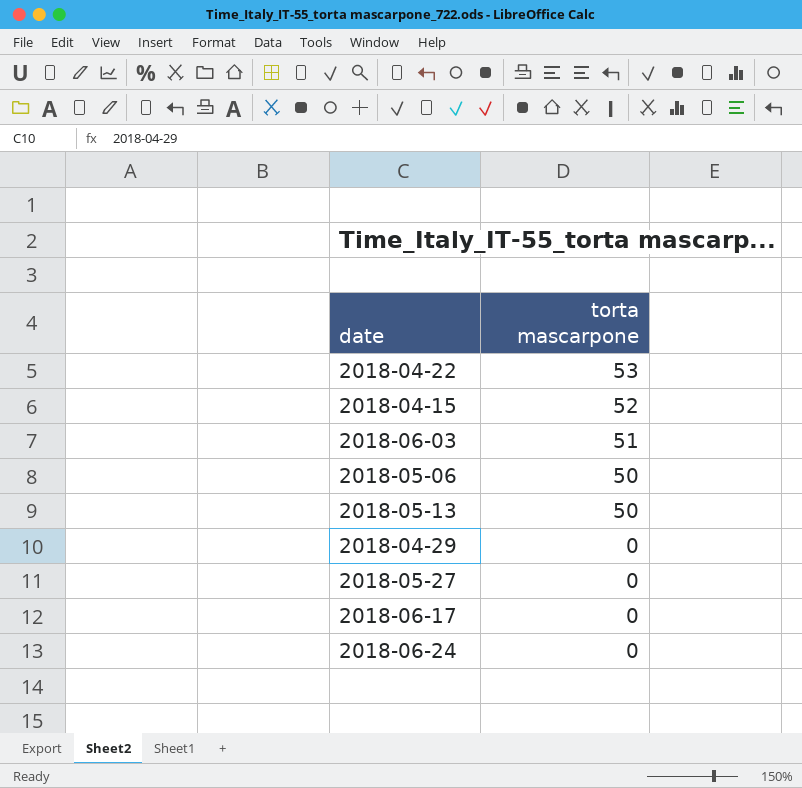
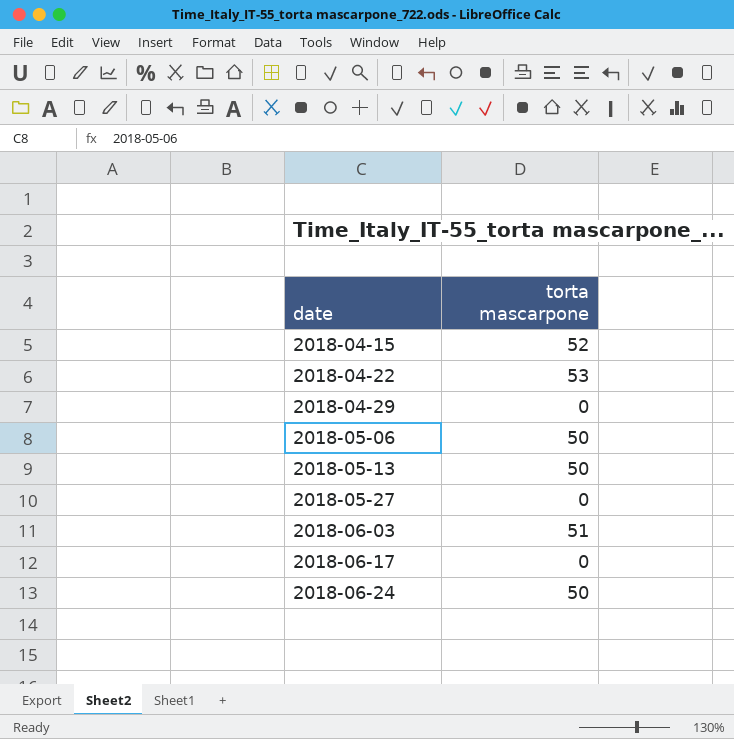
row order: torta mascarpone descending -> date ascending
2018-06-24 | torta mascarpone: 0 -> 50

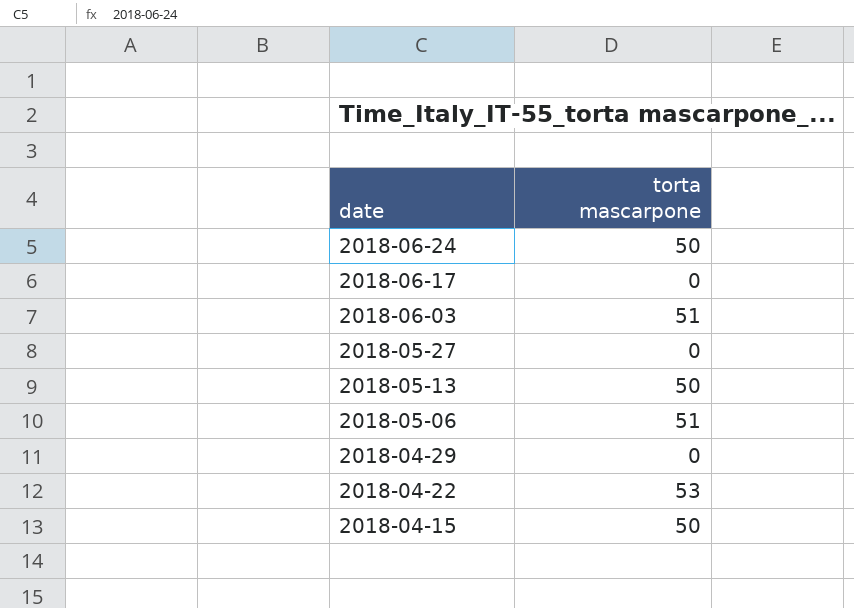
row order: date ascending -> date descending
2018-05-06 | torta mascarpone: 50 -> 51
2018-04-15 | torta mascarpone: 52 -> 50

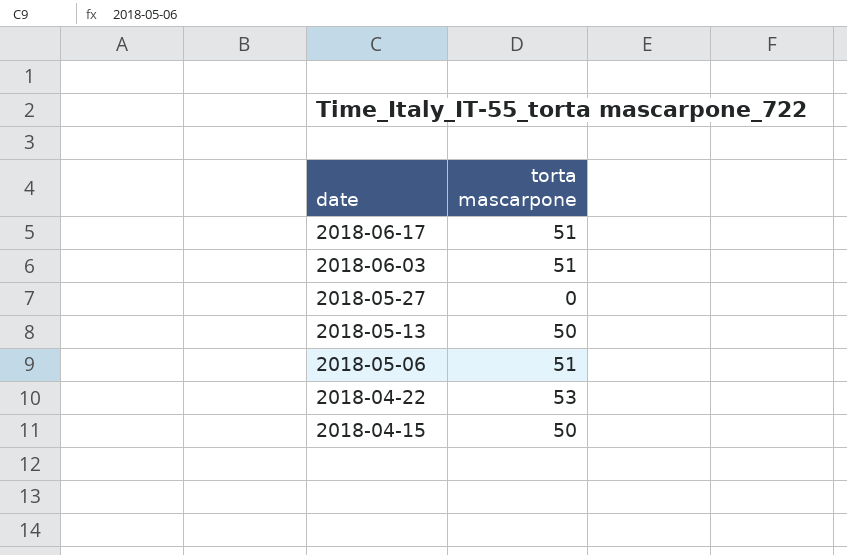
row 2018-06-24: 50 -> none
row 2018-04-29: 0 -> none
2018-06-17 | torta mascarpone: 0 -> 51

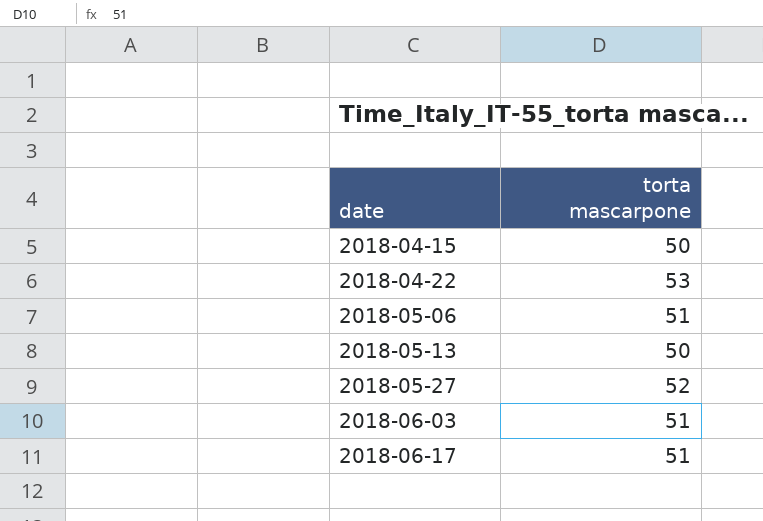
row order: date descending -> date ascending
2018-05-27 | torta mascarpone: 0 -> 52

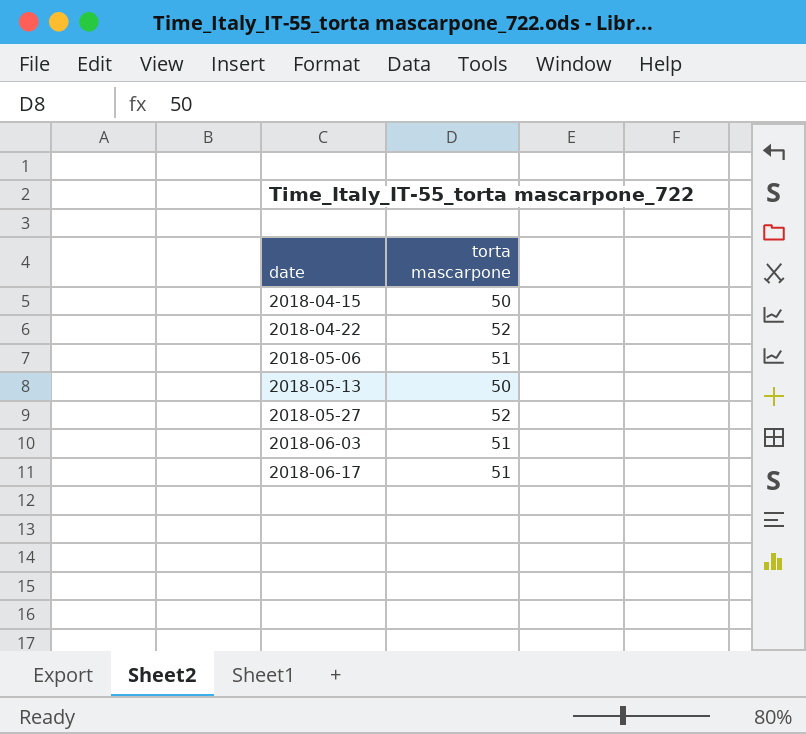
2018-04-22 | torta mascarpone: 53 -> 52

